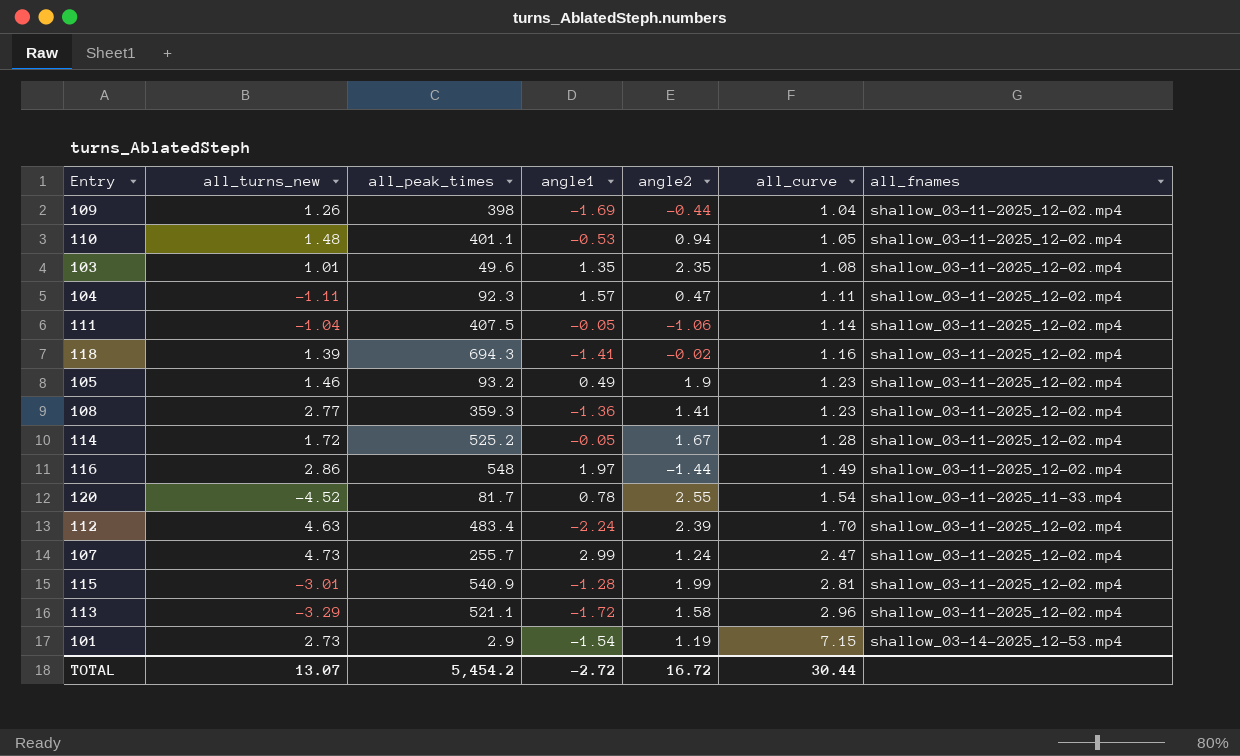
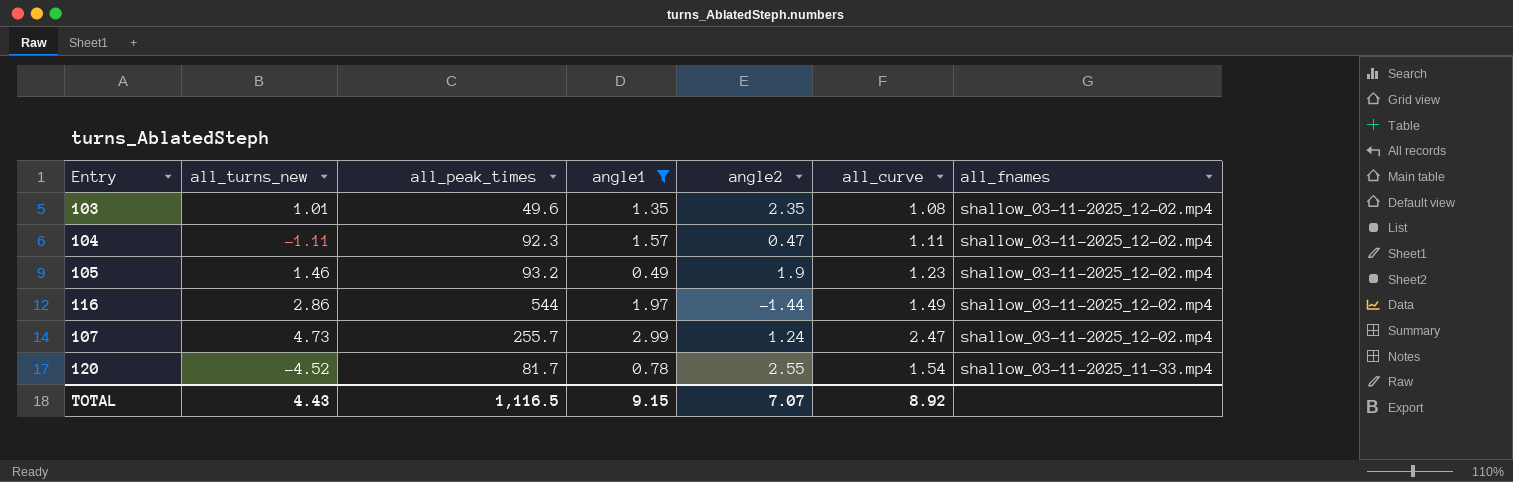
filter: none -> angle1 >= 0.49
row order: all_curve ascending -> all_fnames descending
116 | all_peak_times: 548 -> 544
TOTAL | all_turns_new: 13.07 -> 4.43
TOTAL | all_peak_times: 5,454.2 -> 1,116.5
TOTAL | angle1: -2.72 -> 9.15
TOTAL | angle2: 16.72 -> 7.07
TOTAL | all_curve: 30.44 -> 8.92

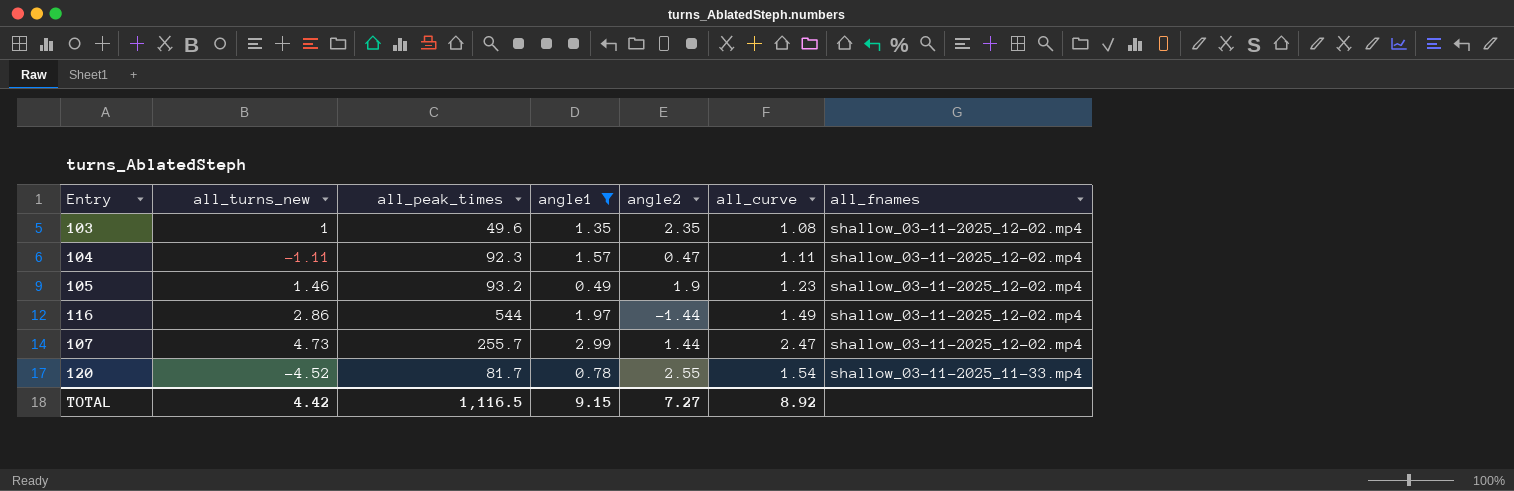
103 | all_turns_new: 1.01 -> 1
107 | angle2: 1.24 -> 1.44
TOTAL | all_turns_new: 4.43 -> 4.42
TOTAL | angle2: 7.07 -> 7.27

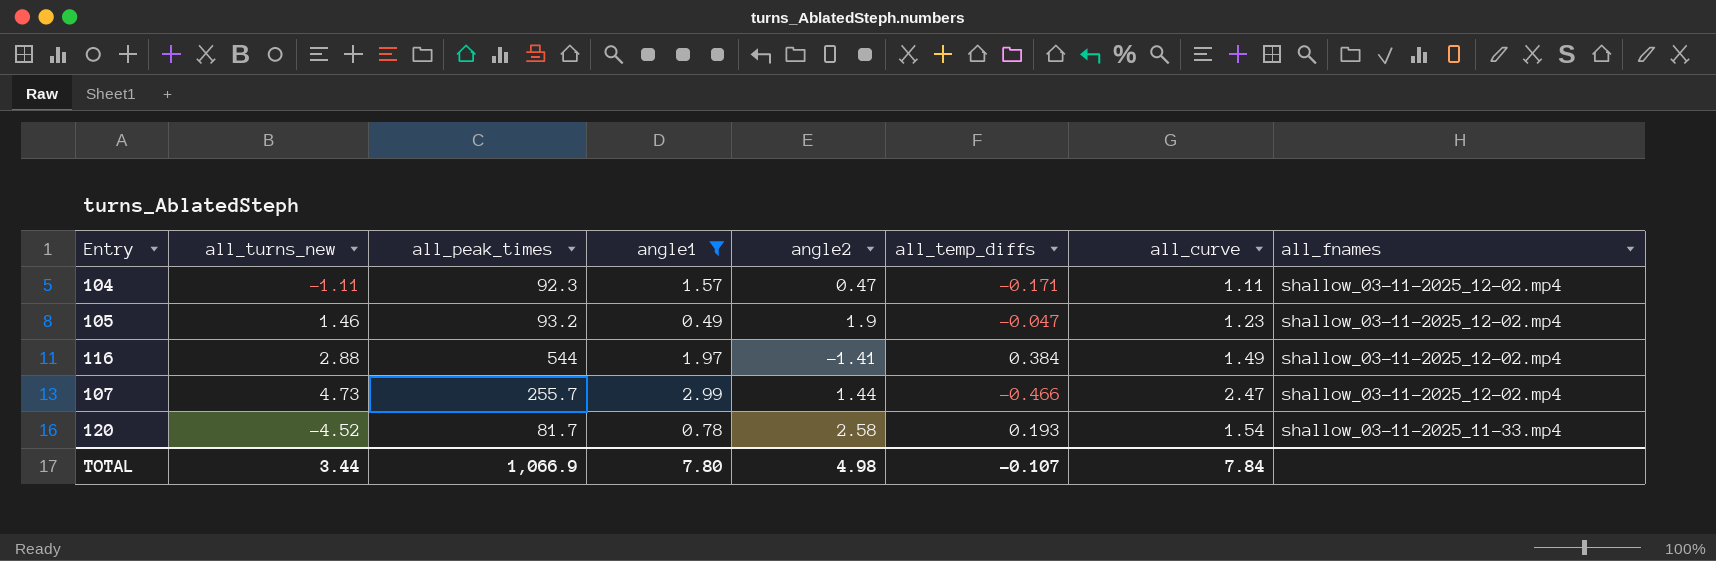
column all_temp_diffs | position: none -> 6
row 103: 1 | 49.6 | 1.35 | 2.35 | 1.08 | shallow_03-11-2025_12-02.mp4 -> none
116 | all_turns_new: 2.86 -> 2.88
116 | angle2: -1.44 -> -1.41
120 | angle2: 2.55 -> 2.58
TOTAL | all_turns_new: 4.42 -> 3.44
TOTAL | all_peak_times: 1,116.5 -> 1,066.9
TOTAL | angle1: 9.15 -> 7.80
TOTAL | angle2: 7.27 -> 4.98
TOTAL | all_curve: 8.92 -> 7.84

